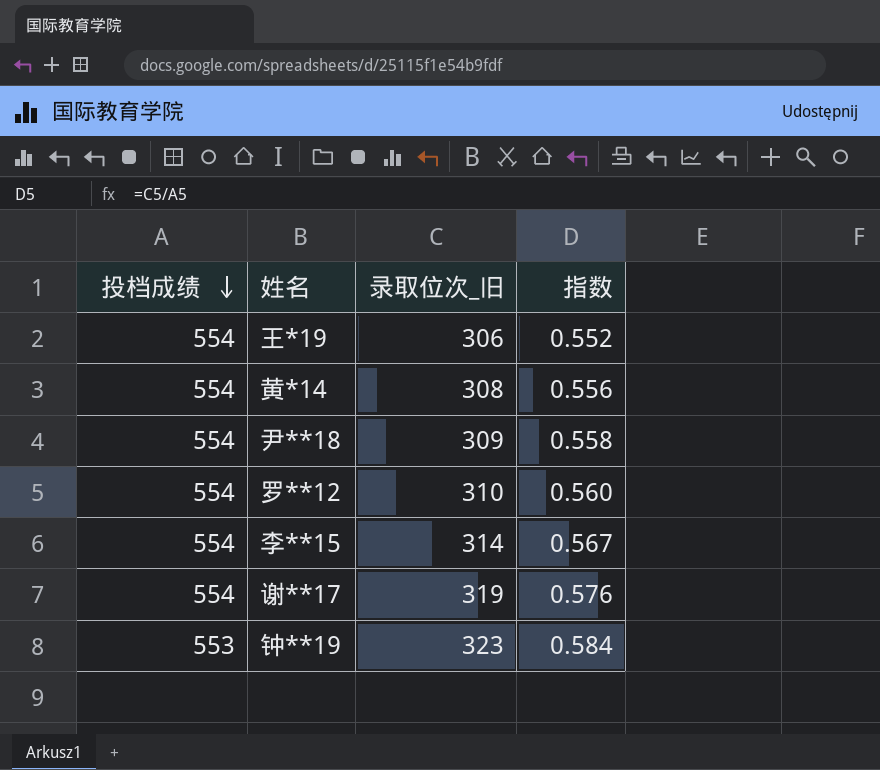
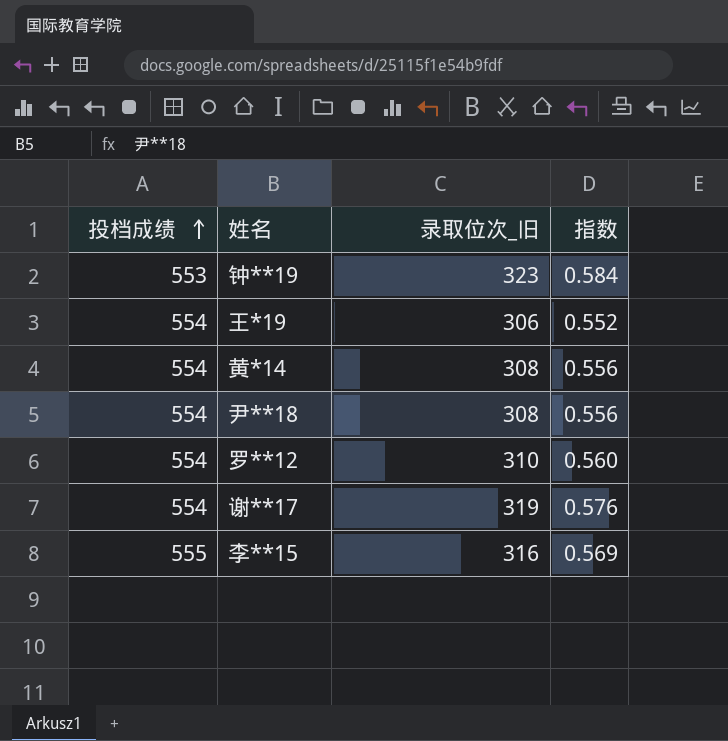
row order: 投档成绩 descending -> 投档成绩 ascending
尹**18 | 录取位次_旧: 309 -> 308
尹**18 | 指数: 0.558 -> 0.556
李**15 | 投档成绩: 554 -> 555
李**15 | 录取位次_旧: 314 -> 316
李**15 | 指数: 0.567 -> 0.569

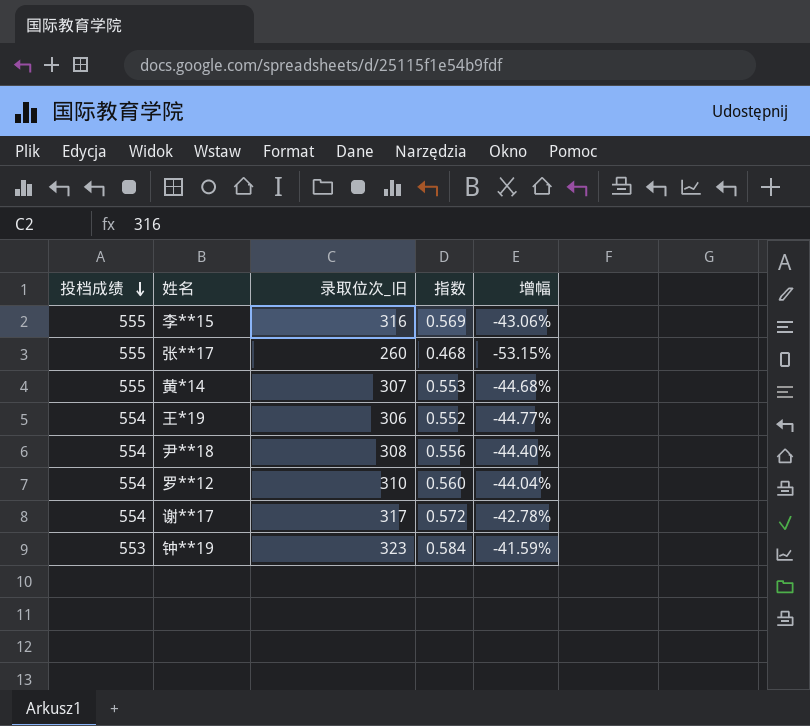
row order: 投档成绩 ascending -> 投档成绩 descending
column 增幅 | formula: none -> ([录取位次_旧] - [投档成绩]) / [投档成绩]
row 张**17: none -> 555 | 260 | 0.468 | -53.15%
黄*14 | 投档成绩: 554 -> 555
黄*14 | 录取位次_旧: 308 -> 307
黄*14 | 指数: 0.556 -> 0.553
谢**17 | 录取位次_旧: 319 -> 317
谢**17 | 指数: 0.576 -> 0.572

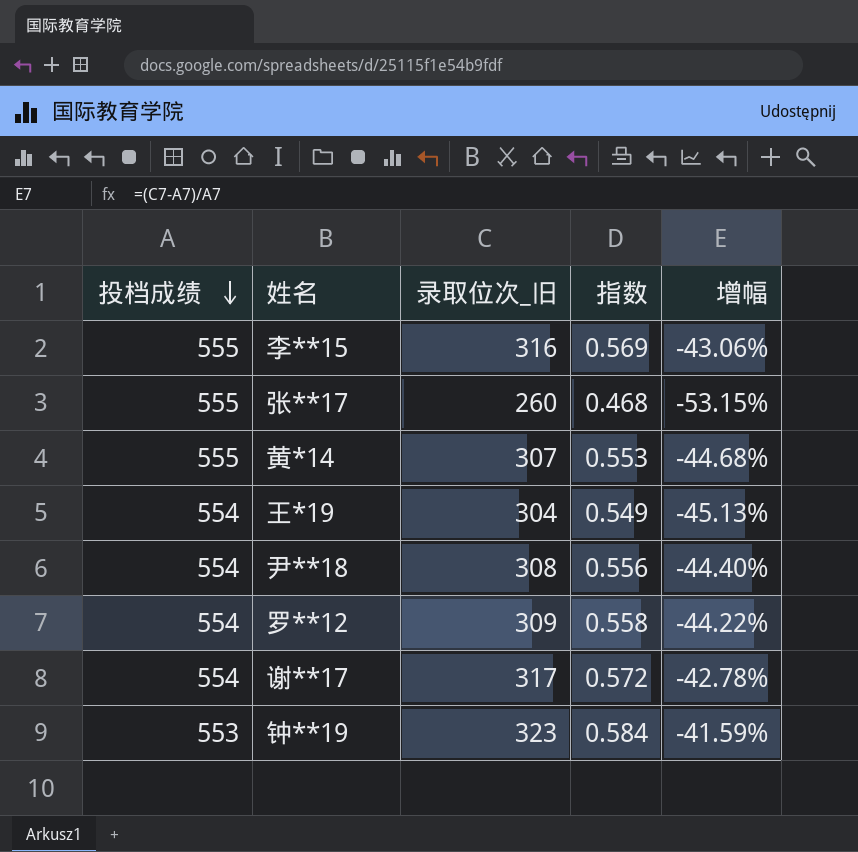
王*19 | 录取位次_旧: 306 -> 304
王*19 | 指数: 0.552 -> 0.549
王*19 | 增幅: -44.77% -> -45.13%
罗**12 | 录取位次_旧: 310 -> 309
罗**12 | 指数: 0.560 -> 0.558
罗**12 | 增幅: -44.04% -> -44.22%

